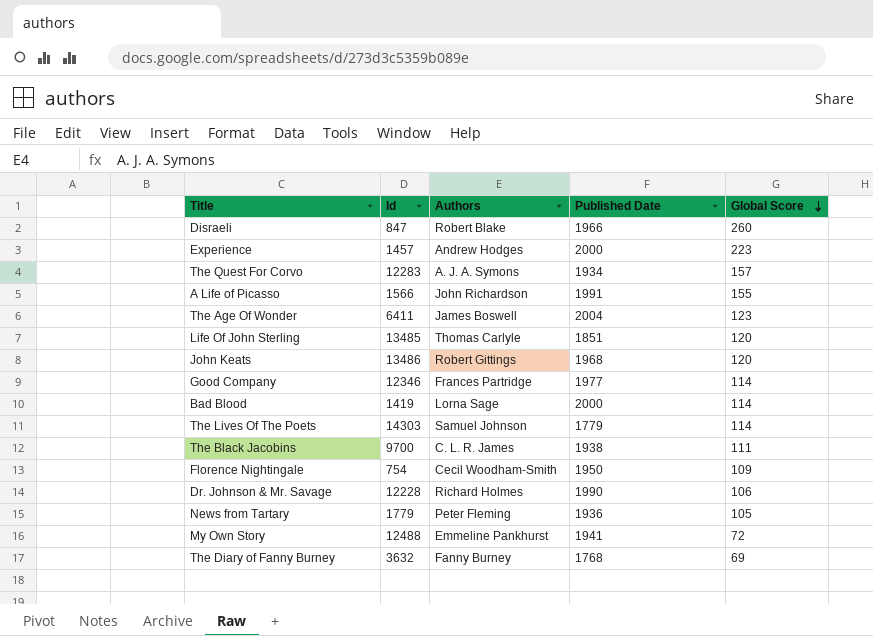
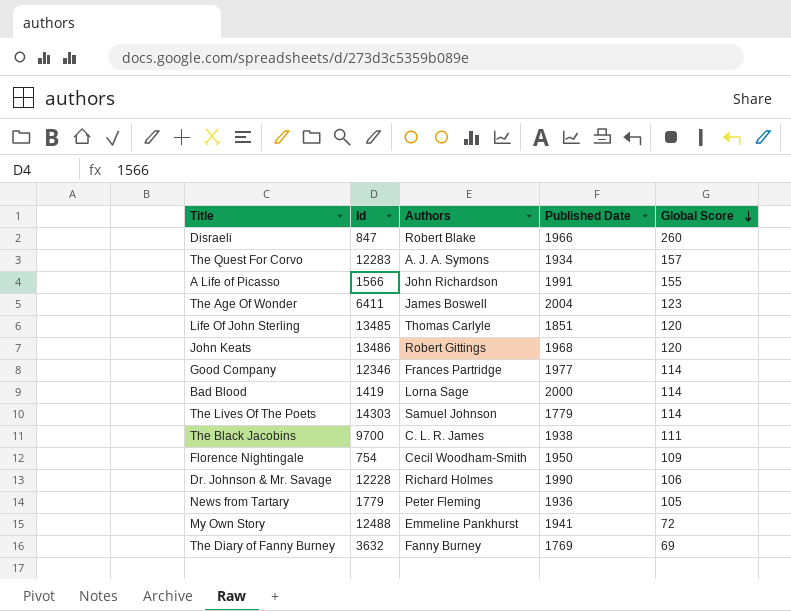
row Experience: 1457 | Andrew Hodges | 2000 | 223 -> none
The Diary of Fanny Burney | Published Date: 1768 -> 1769

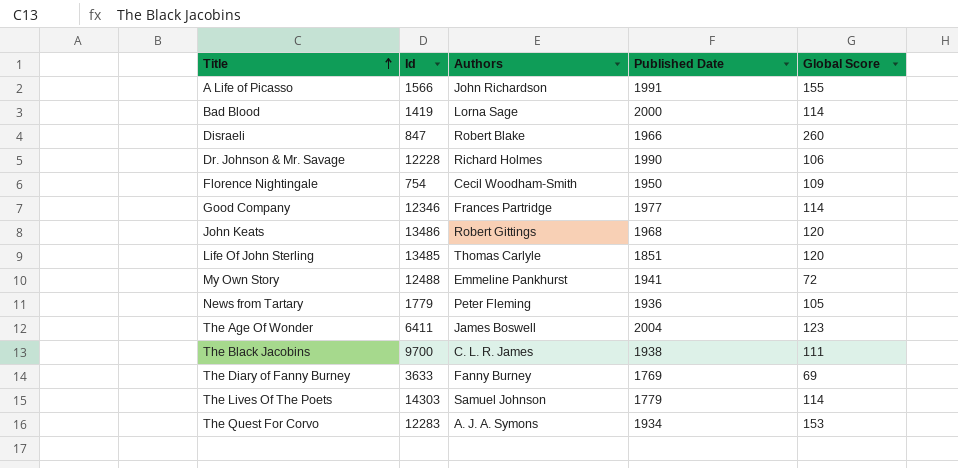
row order: Global Score descending -> Title ascending
The Diary of Fanny Burney | Id: 3632 -> 3633
The Quest For Corvo | Global Score: 157 -> 153

